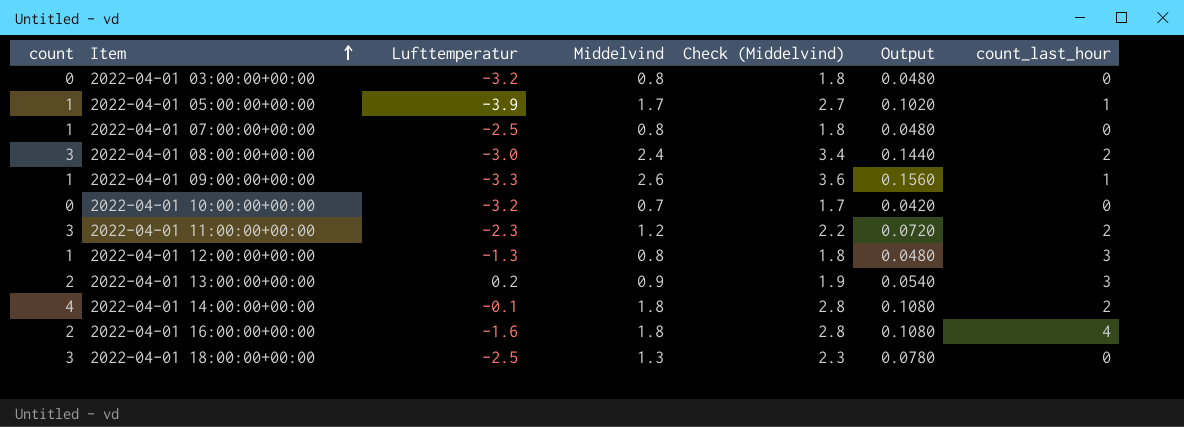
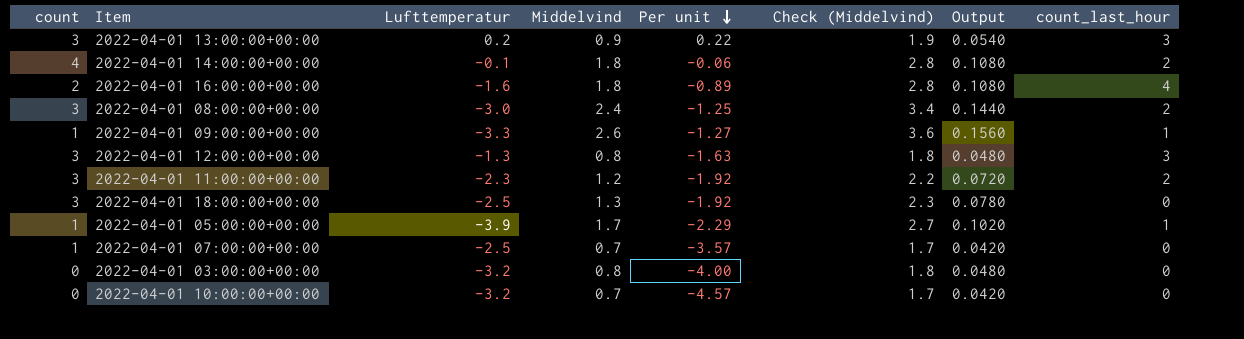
row order: Item ascending -> Per unit descending
column Per unit | formula: none -> [Lufttemperatur] / [Middelvind]
2022-04-01 13:00:00+00:00 | count: 2 -> 3
2022-04-01 12:00:00+00:00 | count: 1 -> 3
2022-04-01 07:00:00+00:00 | Middelvind: 0.8 -> 0.7
2022-04-01 07:00:00+00:00 | Check (Middelvind): 1.8 -> 1.7
2022-04-01 07:00:00+00:00 | Output: 0.0480 -> 0.0420

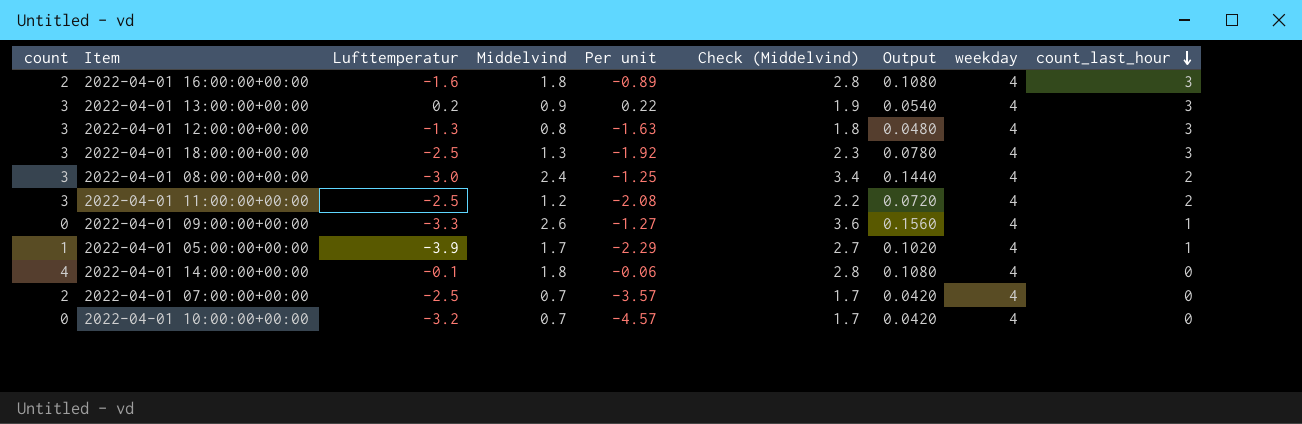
row order: Per unit descending -> count_last_hour descending
column weekday | position: none -> 8
row 2022-04-01 03:00:00+00:00: 0 | -3.2 | 0.8 | -4.00 | 1.8 | 0.0480 | 0 -> none
2022-04-01 16:00:00+00:00 | count_last_hour: 4 -> 3
2022-04-01 18:00:00+00:00 | count_last_hour: 0 -> 3
2022-04-01 11:00:00+00:00 | Lufttemperatur: -2.3 -> -2.5
2022-04-01 11:00:00+00:00 | Per unit: -1.92 -> -2.08
2022-04-01 09:00:00+00:00 | count: 1 -> 0
2022-04-01 14:00:00+00:00 | count_last_hour: 2 -> 0
2022-04-01 07:00:00+00:00 | count: 1 -> 2

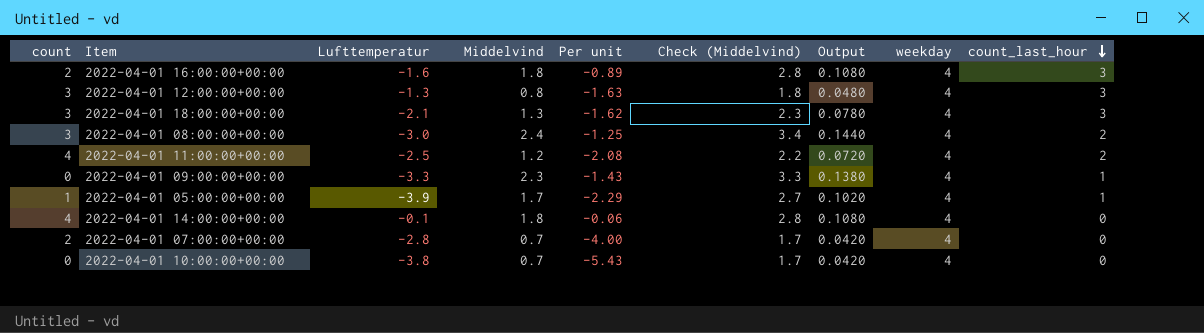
row 2022-04-01 13:00:00+00:00: 3 | 0.2 | 0.9 | 0.22 | 1.9 | 0.0540 | 4 | 3 -> none
2022-04-01 18:00:00+00:00 | Lufttemperatur: -2.5 -> -2.1
2022-04-01 18:00:00+00:00 | Per unit: -1.92 -> -1.62
2022-04-01 11:00:00+00:00 | count: 3 -> 4
2022-04-01 09:00:00+00:00 | Middelvind: 2.6 -> 2.3
2022-04-01 09:00:00+00:00 | Per unit: -1.27 -> -1.43
2022-04-01 09:00:00+00:00 | Check (Middelvind): 3.6 -> 3.3
2022-04-01 09:00:00+00:00 | Output: 0.1560 -> 0.1380
2022-04-01 07:00:00+00:00 | Lufttemperatur: -2.5 -> -2.8
2022-04-01 07:00:00+00:00 | Per unit: -3.57 -> -4.00
2022-04-01 10:00:00+00:00 | Lufttemperatur: -3.2 -> -3.8
2022-04-01 10:00:00+00:00 | Per unit: -4.57 -> -5.43

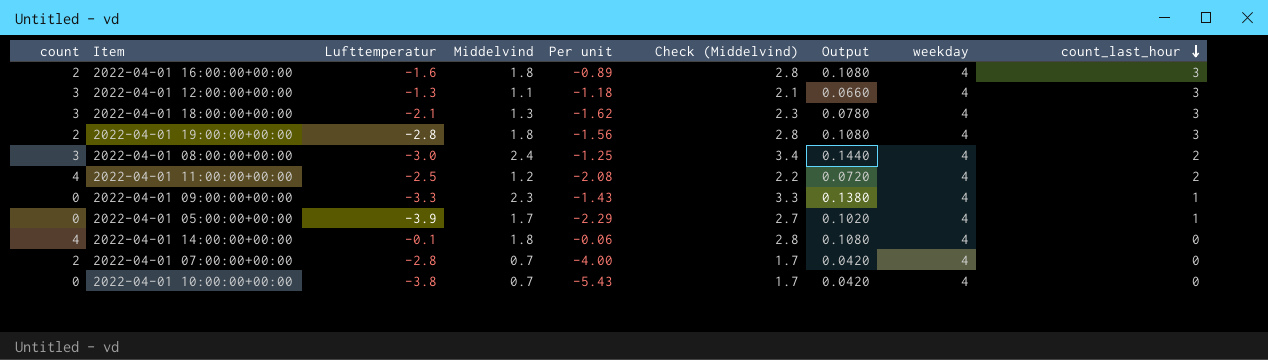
2022-04-01 12:00:00+00:00 | Middelvind: 0.8 -> 1.1
2022-04-01 12:00:00+00:00 | Per unit: -1.63 -> -1.18
2022-04-01 12:00:00+00:00 | Check (Middelvind): 1.8 -> 2.1
2022-04-01 12:00:00+00:00 | Output: 0.0480 -> 0.0660
row 2022-04-01 19:00:00+00:00: none -> 2 | -2.8 | 1.8 | -1.56 | 2.8 | 0.1080 | 4 | 3
2022-04-01 05:00:00+00:00 | count: 1 -> 0

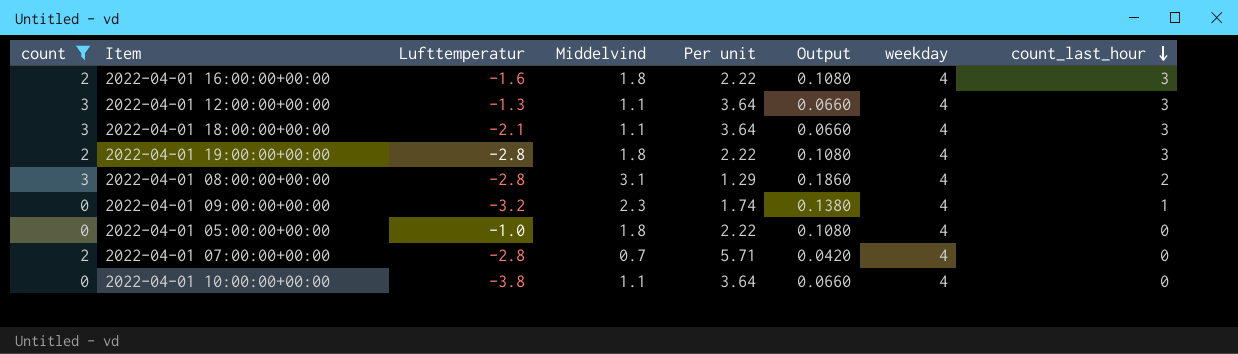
filter: none -> count != 4
column Check (Middelvind) | formula: [Middelvind] + 1 -> none
column Per unit | formula: [Lufttemperatur] / [Middelvind] -> [weekday] / [Middelvind]
2022-04-01 18:00:00+00:00 | Middelvind: 1.3 -> 1.1
2022-04-01 18:00:00+00:00 | Output: 0.0780 -> 0.0660
2022-04-01 08:00:00+00:00 | Lufttemperatur: -3.0 -> -2.8
2022-04-01 08:00:00+00:00 | Middelvind: 2.4 -> 3.1
2022-04-01 08:00:00+00:00 | Output: 0.1440 -> 0.1860
2022-04-01 09:00:00+00:00 | Lufttemperatur: -3.3 -> -3.2
2022-04-01 05:00:00+00:00 | Lufttemperatur: -3.9 -> -1.0
2022-04-01 05:00:00+00:00 | Middelvind: 1.7 -> 1.8
2022-04-01 05:00:00+00:00 | Output: 0.1020 -> 0.1080
2022-04-01 05:00:00+00:00 | count_last_hour: 1 -> 0
2022-04-01 10:00:00+00:00 | Middelvind: 0.7 -> 1.1
2022-04-01 10:00:00+00:00 | Output: 0.0420 -> 0.0660

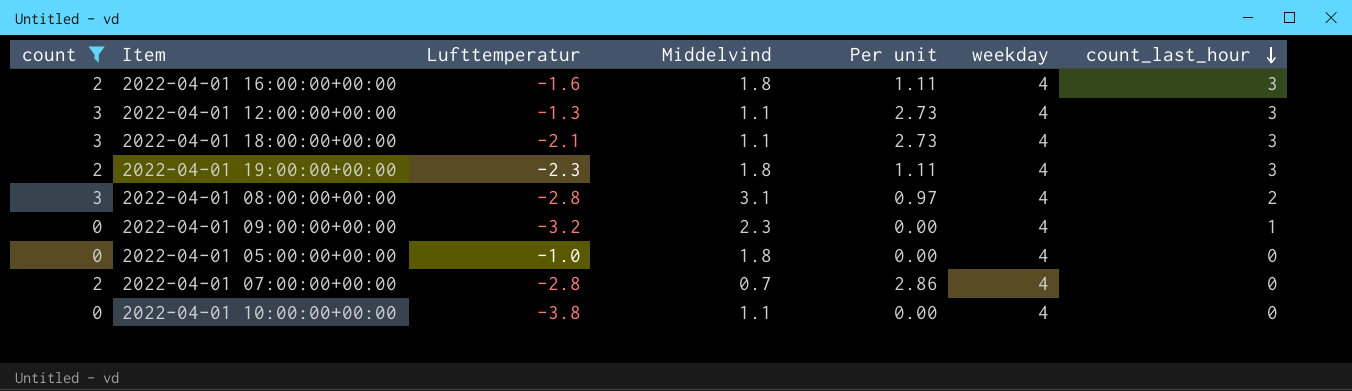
column Output | formula: [Middelvind] * 0.06 -> none
column Per unit | formula: [weekday] / [Middelvind] -> [count] / [Middelvind]
2022-04-01 19:00:00+00:00 | Lufttemperatur: -2.8 -> -2.3

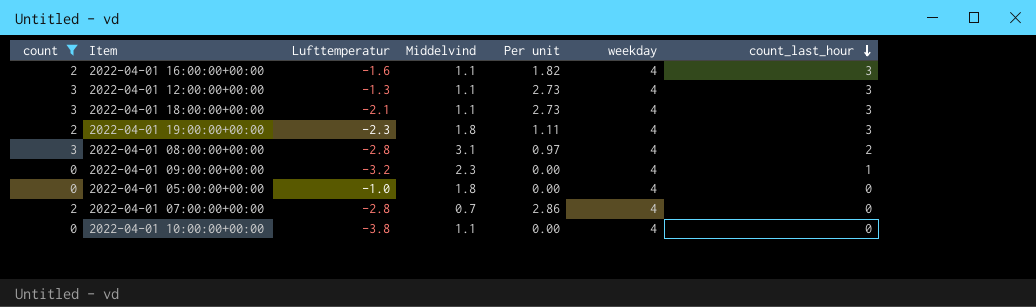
2022-04-01 16:00:00+00:00 | Middelvind: 1.8 -> 1.1
2022-04-01 16:00:00+00:00 | Per unit: 1.11 -> 1.82

